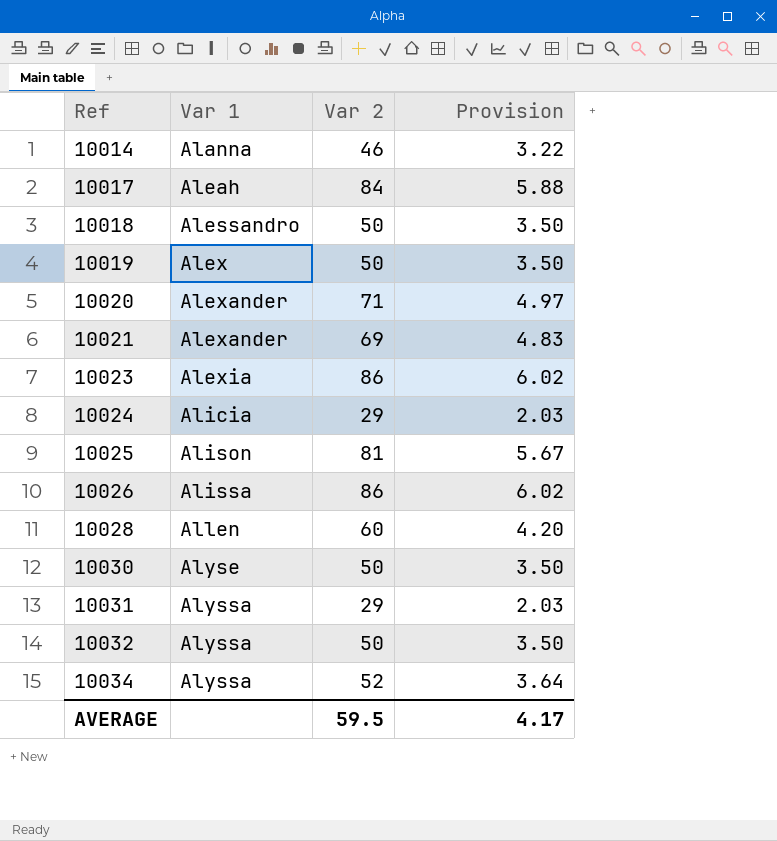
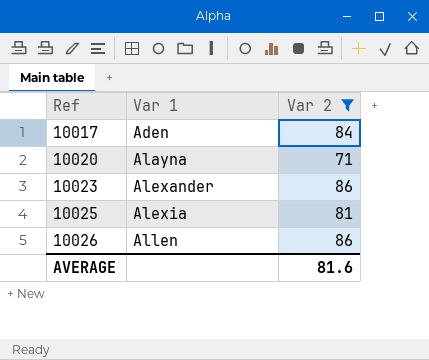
filter: none -> Var 2 >= 71
column Provision | formula: [Var 2] * 0.07 -> none
10017 | Var 1: Aleah -> Aden
10020 | Var 1: Alexander -> Alayna
10023 | Var 1: Alexia -> Alexander
10025 | Var 1: Alison -> Alexia
10026 | Var 1: Alissa -> Allen
AVERAGE | Var 2: 59.5 -> 81.6

